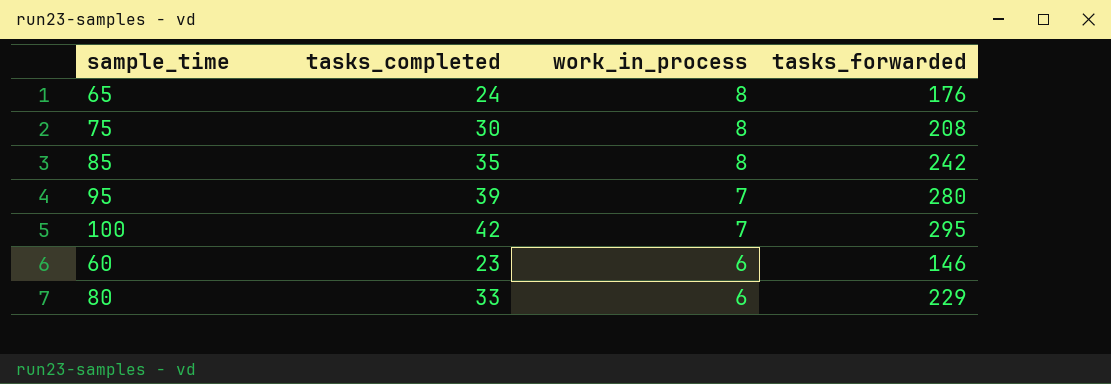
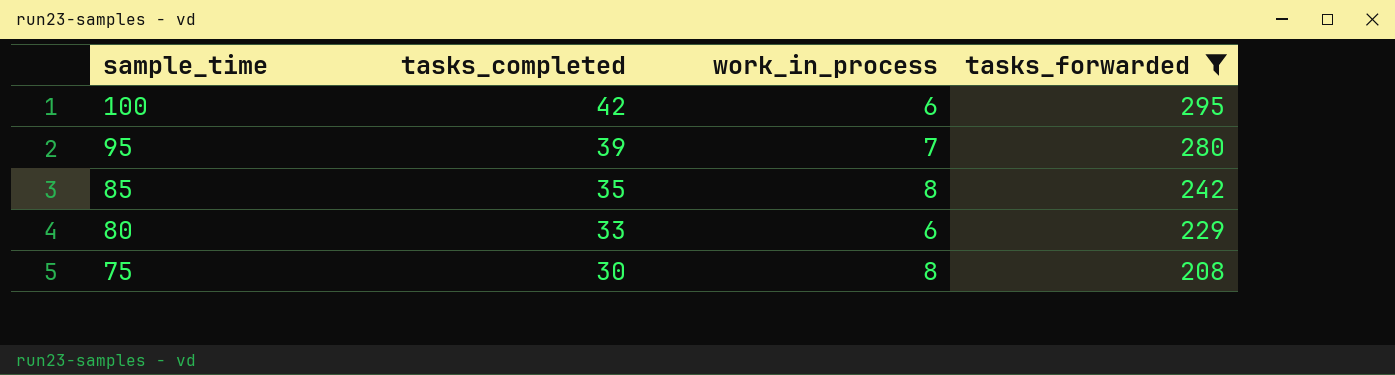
filter: none -> tasks_forwarded >= 208
row order: work_in_process descending -> sample_time descending
100 | work_in_process: 7 -> 6

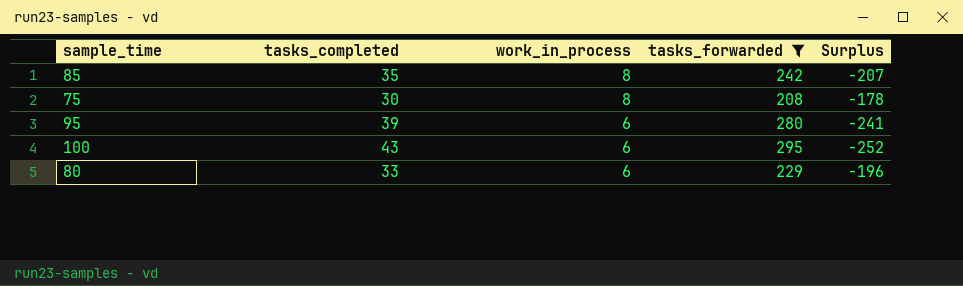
row order: sample_time descending -> work_in_process descending
column Surplus | formula: none -> [tasks_completed] - [tasks_forwarded]
95 | work_in_process: 7 -> 6
100 | tasks_completed: 42 -> 43

